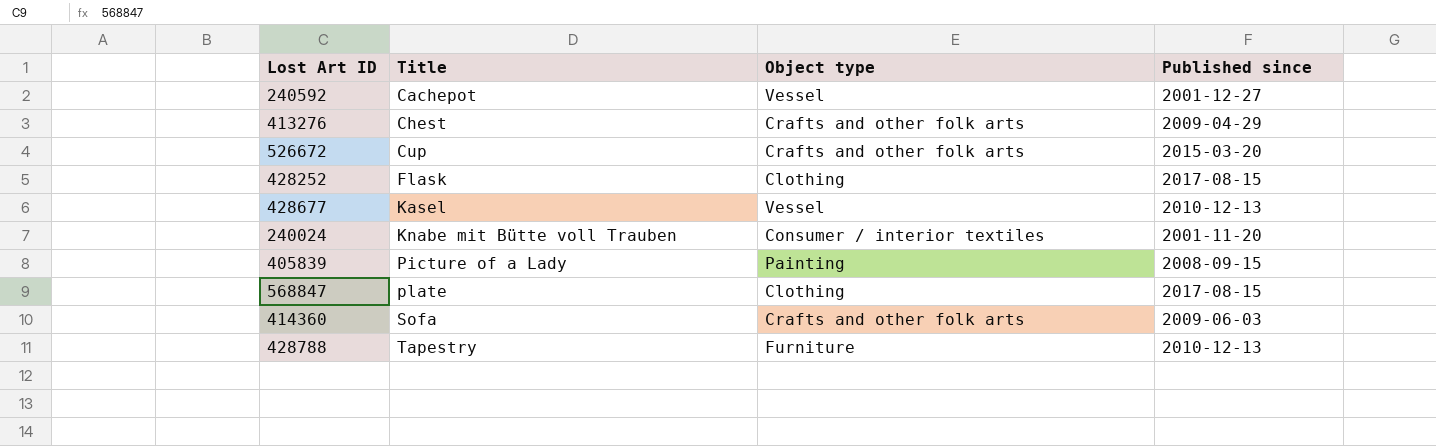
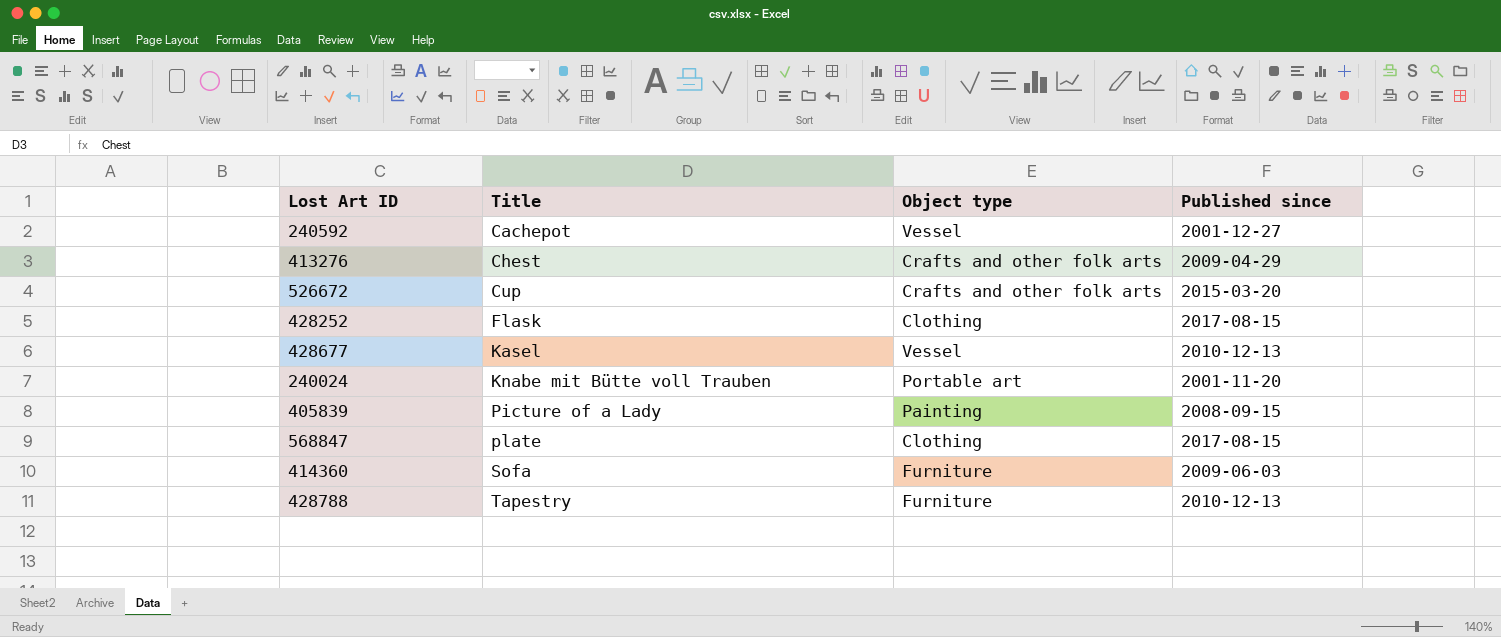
240024 | Object type: Consumer / interior textiles -> Portable art
414360 | Object type: Crafts and other folk arts -> Furniture

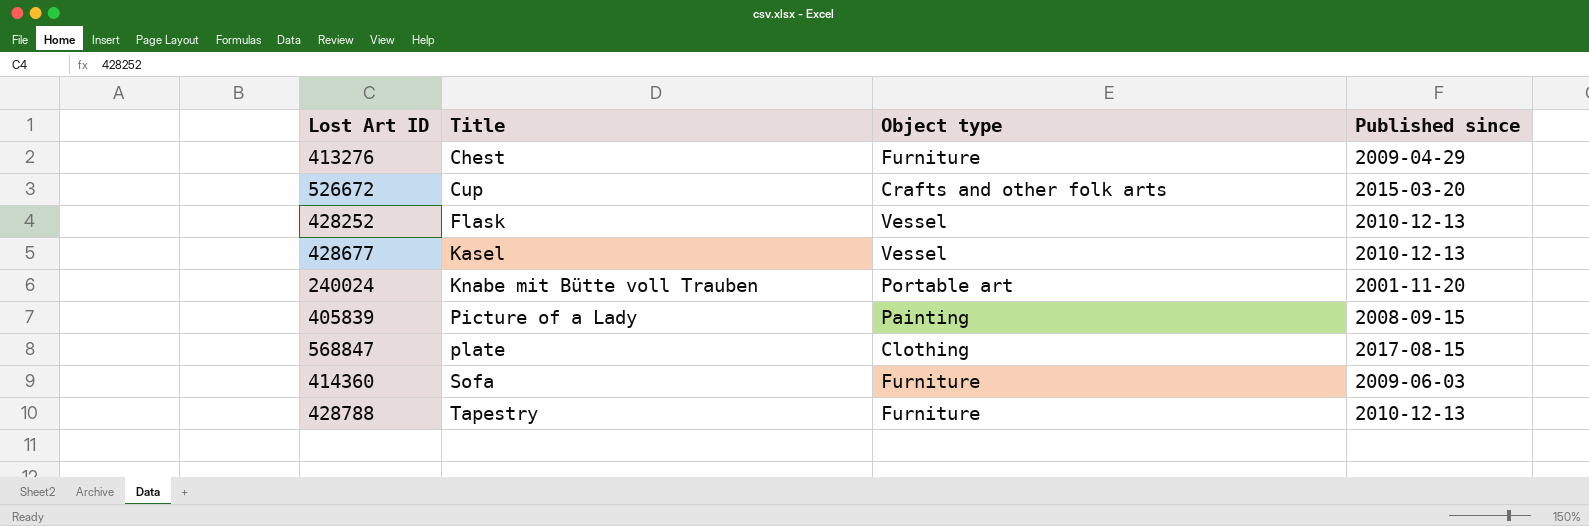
row 240592: Cachepot | Vessel | 2001-12-27 -> none
413276 | Object type: Crafts and other folk arts -> Furniture
428252 | Object type: Clothing -> Vessel
428252 | Published since: 2017-08-15 -> 2010-12-13

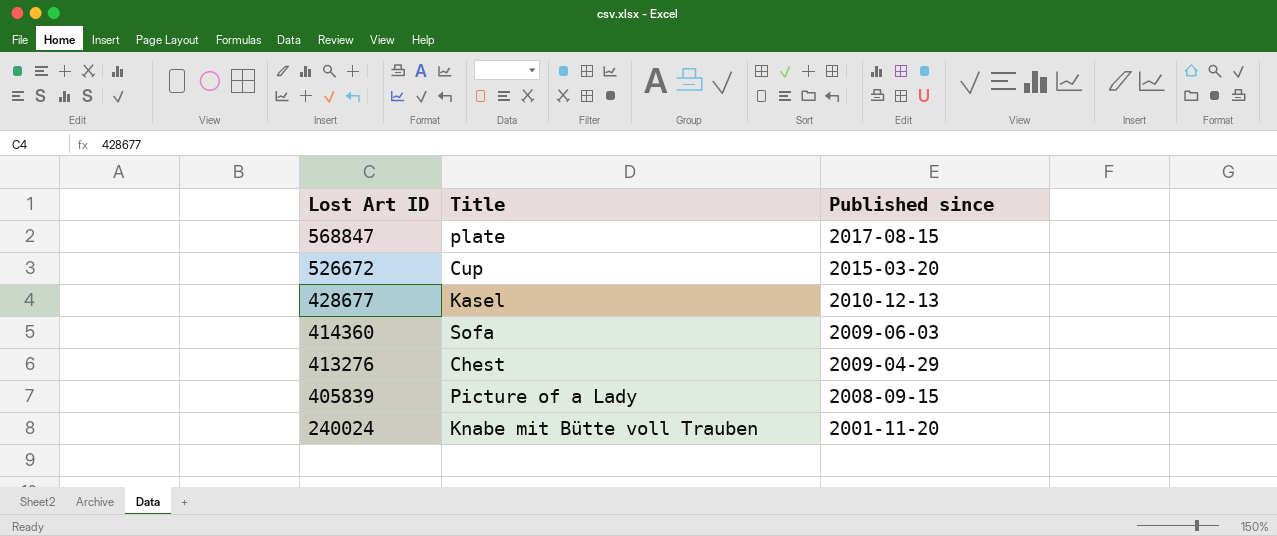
row order: Title ascending -> Lost Art ID descending
column Object type | position: 3 -> none
row 428252: Flask | Vessel | 2010-12-13 -> none
row 428788: Tapestry | Furniture | 2010-12-13 -> none

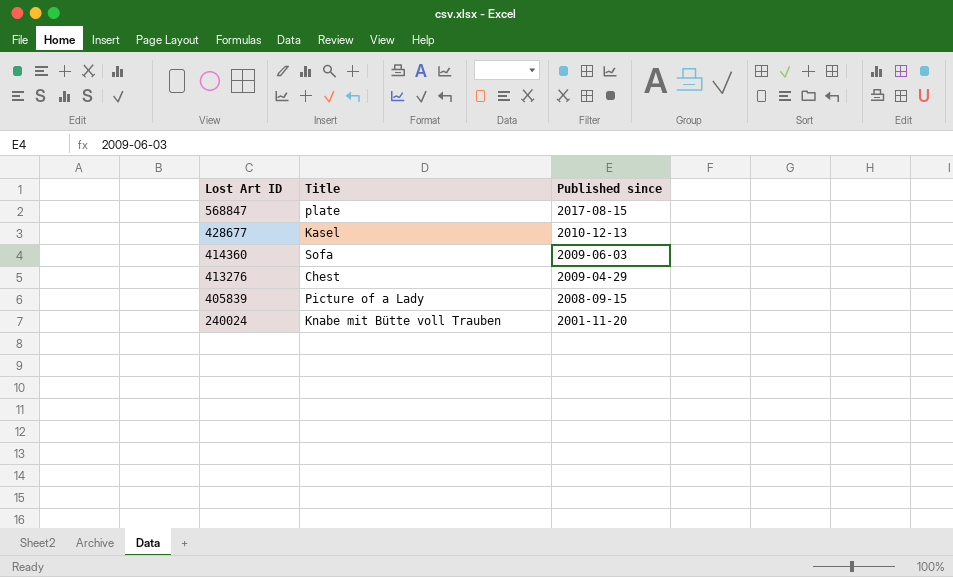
row 526672: Cup | 2015-03-20 -> none

